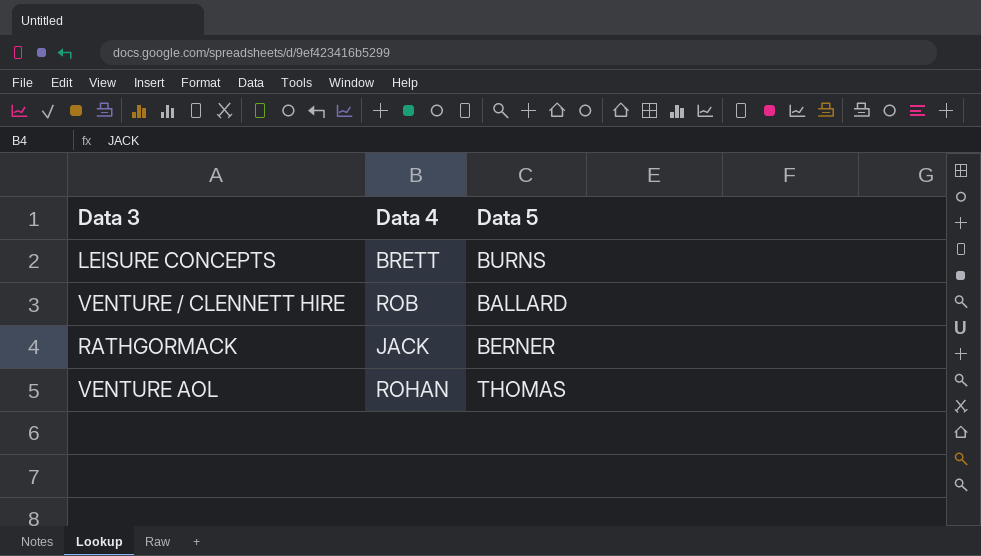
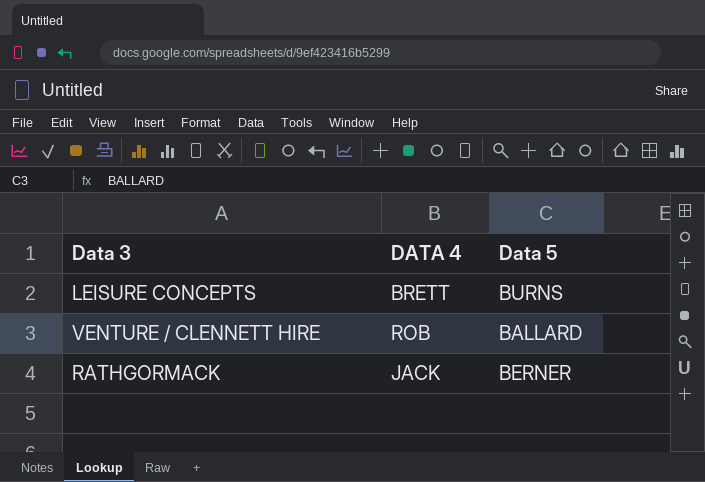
column name: Data 4 -> DATA 4
row VENTURE AOL: ROHAN | THOMAS -> none

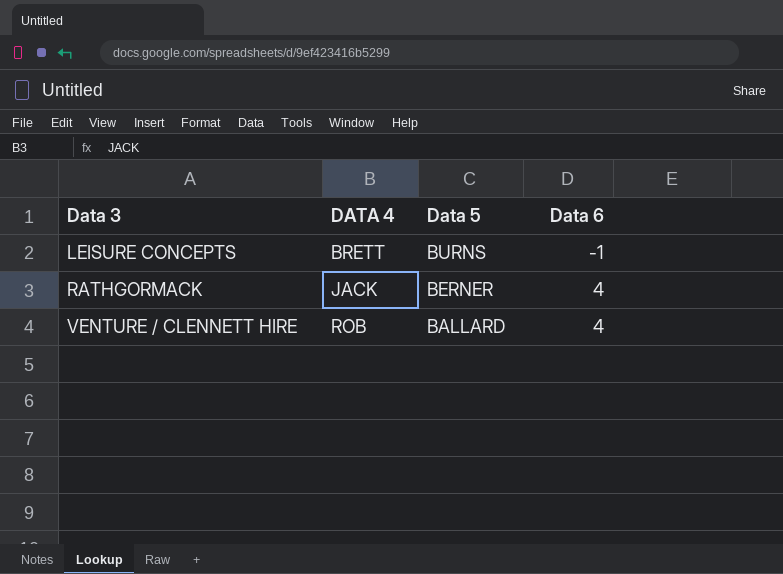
row order: none -> Data 3 ascending
column Data 6 | position: none -> 4

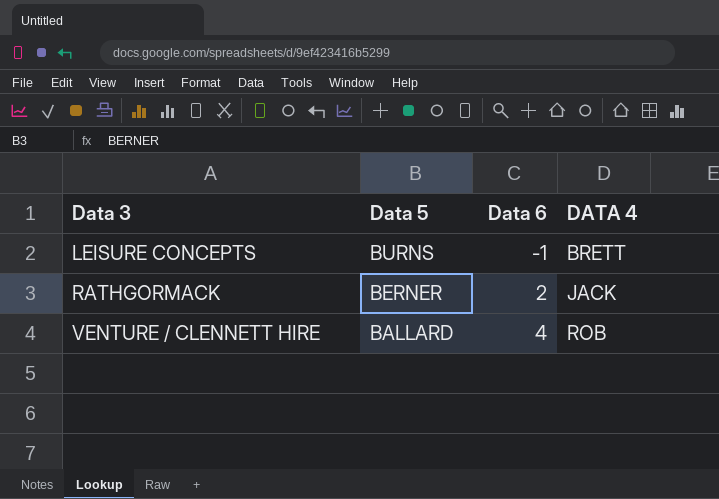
column DATA 4 | position: 2 -> 4
RATHGORMACK | Data 6: 4 -> 2

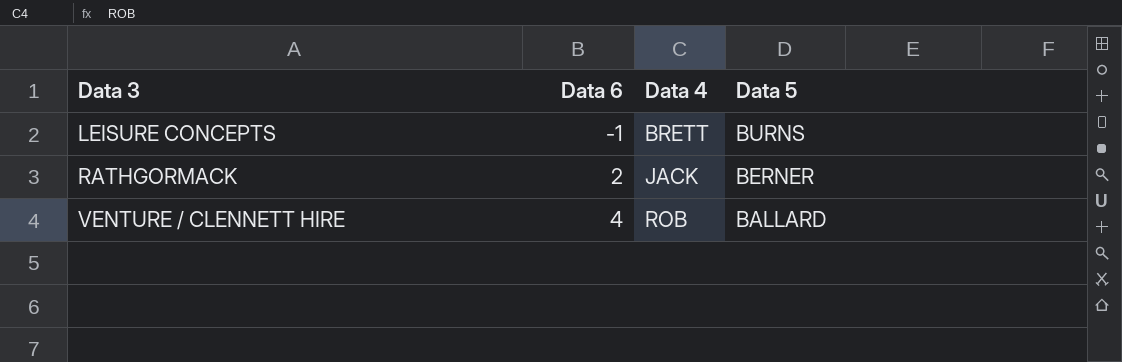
column name: DATA 4 -> Data 4
column Data 5 | position: 2 -> 4

